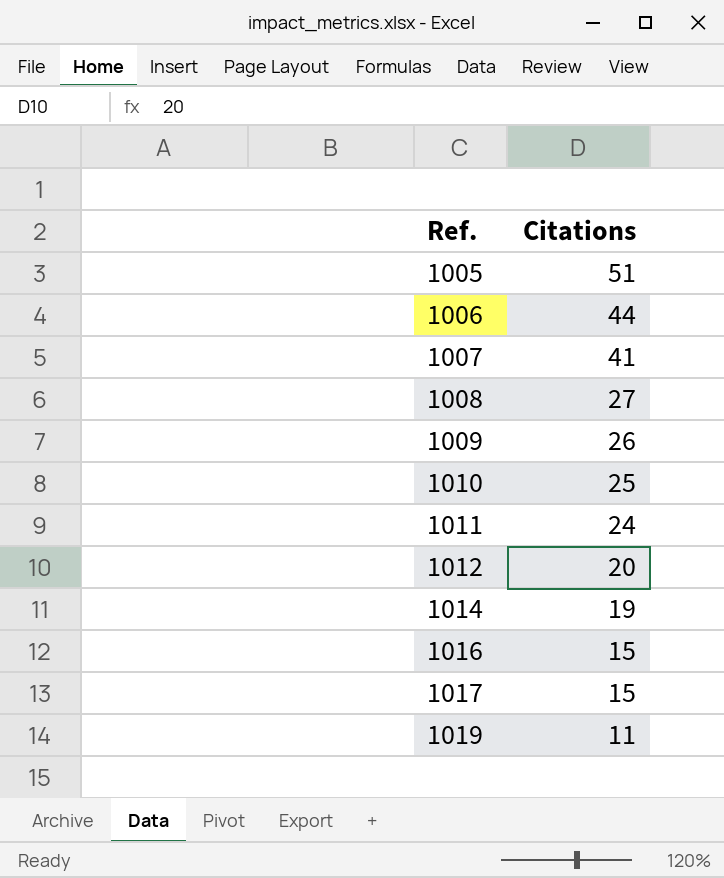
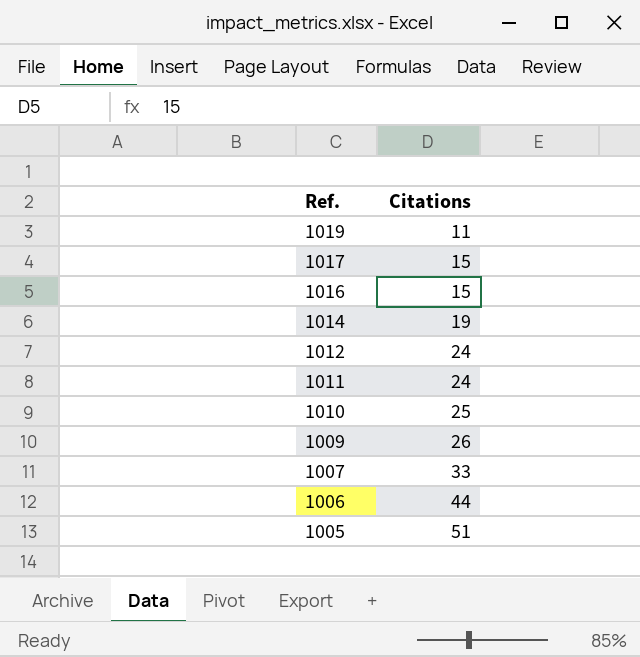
row order: Ref. ascending -> Ref. descending
row 1008: 27 -> none
1012 | Citations: 20 -> 24
1007 | Citations: 41 -> 33

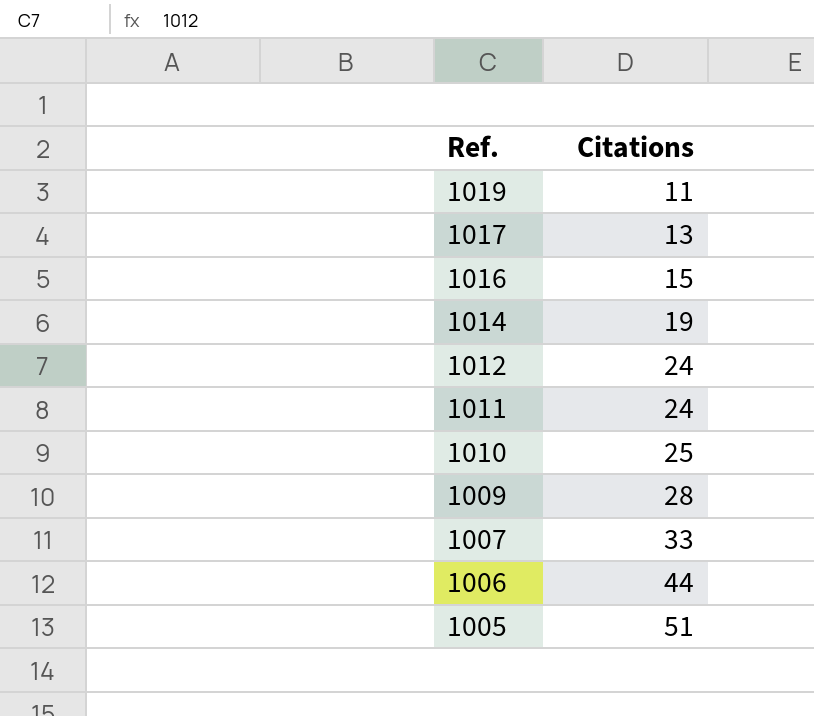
1017 | Citations: 15 -> 13
1009 | Citations: 26 -> 28

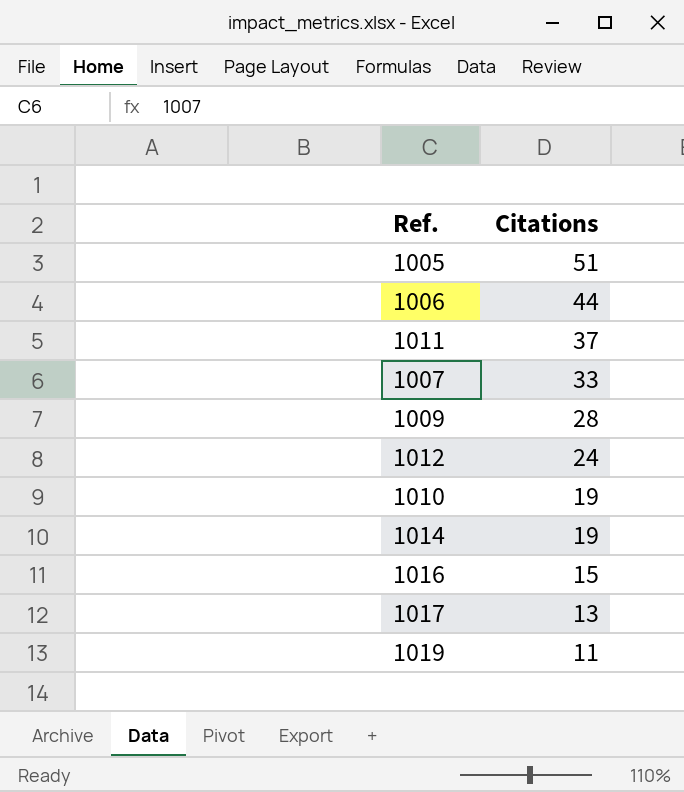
row order: Ref. descending -> Citations descending
1011 | Citations: 24 -> 37
1010 | Citations: 25 -> 19

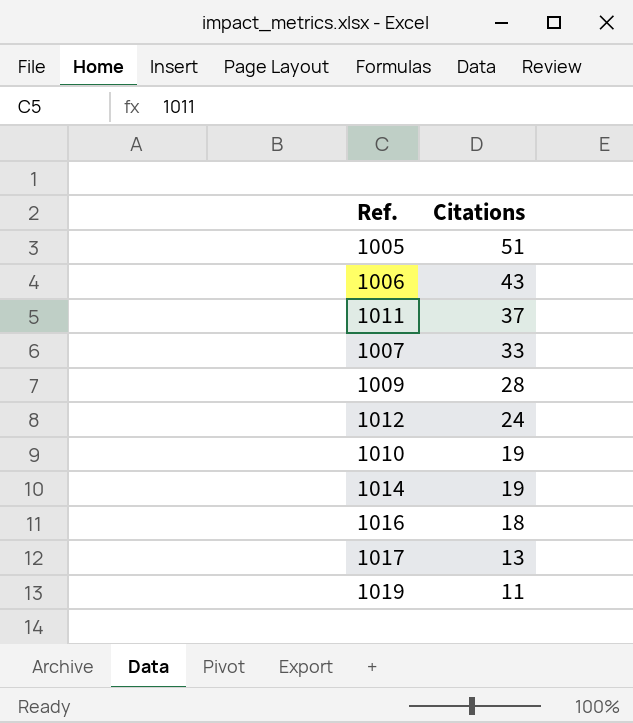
1006 | Citations: 44 -> 43
1016 | Citations: 15 -> 18

